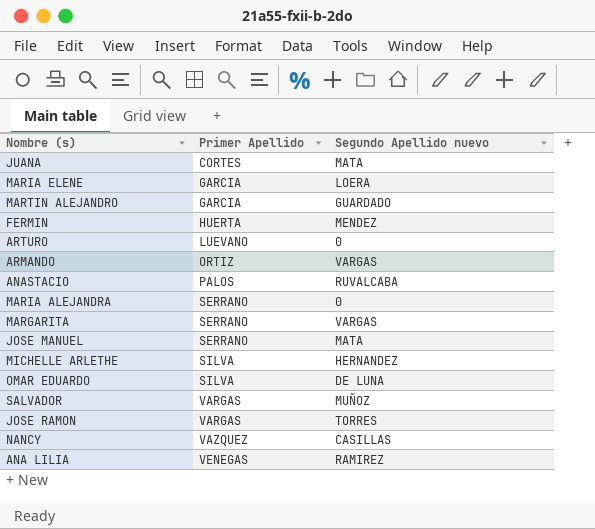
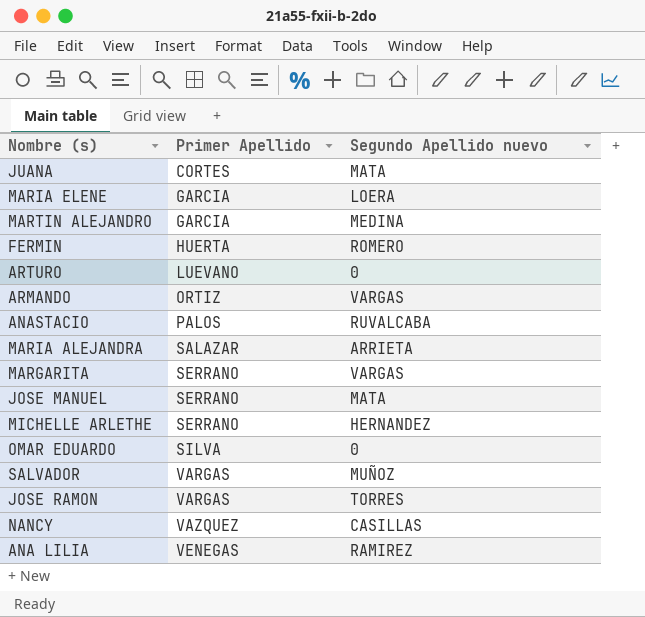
MARTIN ALEJANDRO | Segundo Apellido nuevo: GUARDADO -> MEDINA
FERMIN | Segundo Apellido nuevo: MENDEZ -> ROMERO
MARIA ALEJANDRA | Primer Apellido: SERRANO -> SALAZAR
MARIA ALEJANDRA | Segundo Apellido nuevo: 0 -> ARRIETA
MICHELLE ARLETHE | Primer Apellido: SILVA -> SERRANO
OMAR EDUARDO | Segundo Apellido nuevo: DE LUNA -> 0

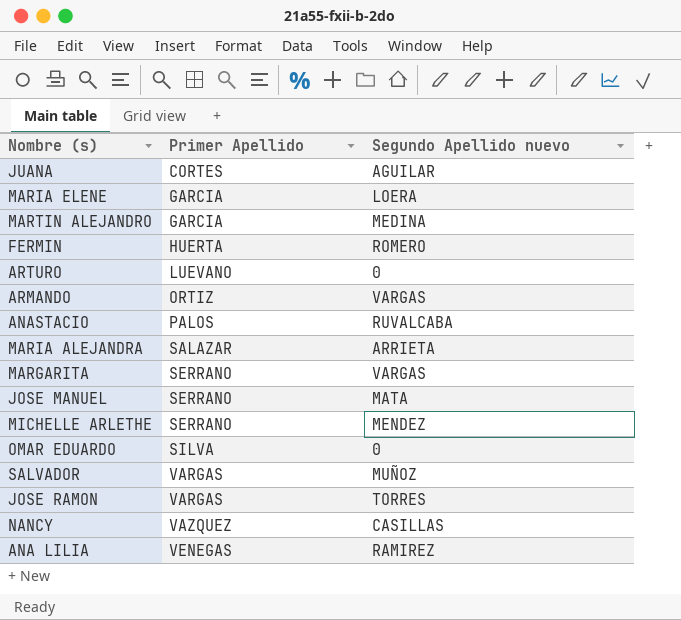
JUANA | Segundo Apellido nuevo: MATA -> AGUILAR
MICHELLE ARLETHE | Segundo Apellido nuevo: HERNANDEZ -> MENDEZ

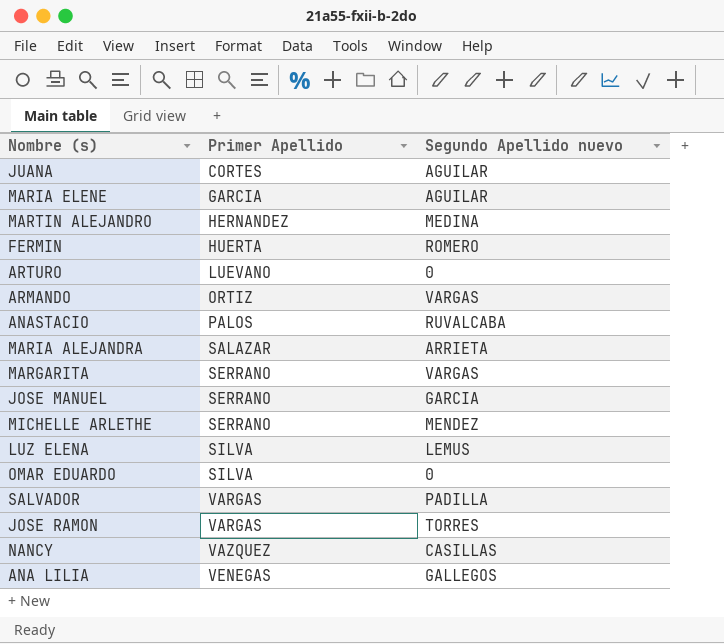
MARIA ELENE | Segundo Apellido nuevo: LOERA -> AGUILAR
MARTIN ALEJANDRO | Primer Apellido: GARCIA -> HERNANDEZ
JOSE MANUEL | Segundo Apellido nuevo: MATA -> GARCIA
row LUZ ELENA: none -> SILVA | LEMUS
SALVADOR | Segundo Apellido nuevo: MUÑOZ -> PADILLA
ANA LILIA | Segundo Apellido nuevo: RAMIREZ -> GALLEGOS

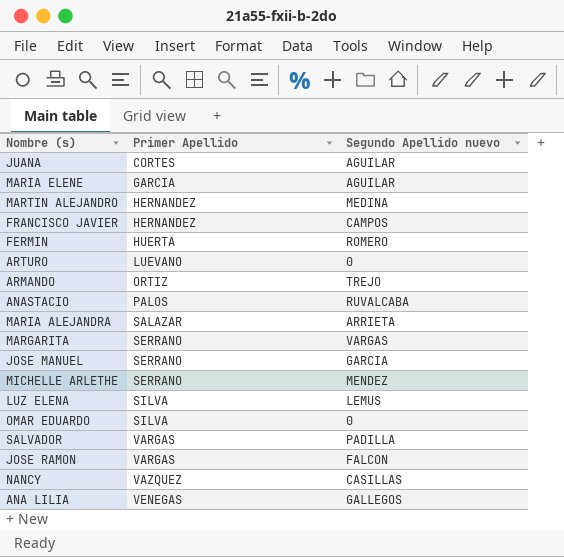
row FRANCISCO JAVIER: none -> HERNANDEZ | CAMPOS
ARMANDO | Segundo Apellido nuevo: VARGAS -> TREJO
JOSE RAMON | Segundo Apellido nuevo: TORRES -> FALCON

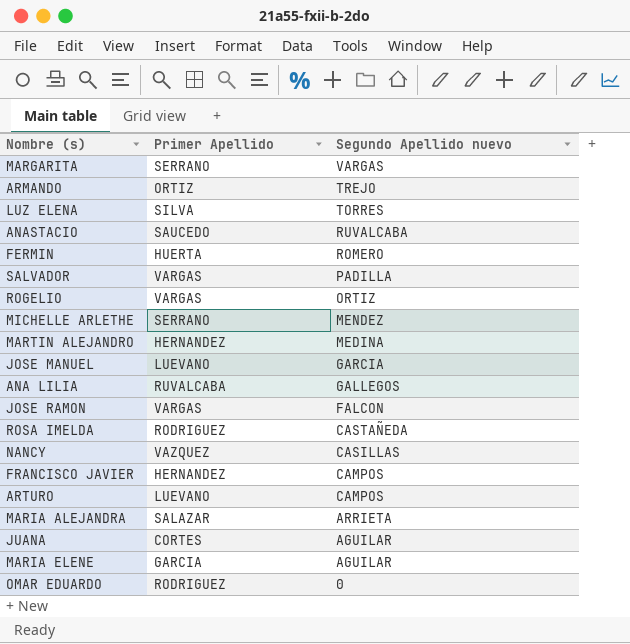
row order: Primer Apellido ascending -> Segundo Apellido nuevo descending
LUZ ELENA | Segundo Apellido nuevo: LEMUS -> TORRES
ANASTACIO | Primer Apellido: PALOS -> SAUCEDO
row ROGELIO: none -> VARGAS | ORTIZ
JOSE MANUEL | Primer Apellido: SERRANO -> LUEVANO
ANA LILIA | Primer Apellido: VENEGAS -> RUVALCABA
row ROSA IMELDA: none -> RODRIGUEZ | CASTAÑEDA
ARTURO | Segundo Apellido nuevo: 0 -> CAMPOS
OMAR EDUARDO | Primer Apellido: SILVA -> RODRIGUEZ

